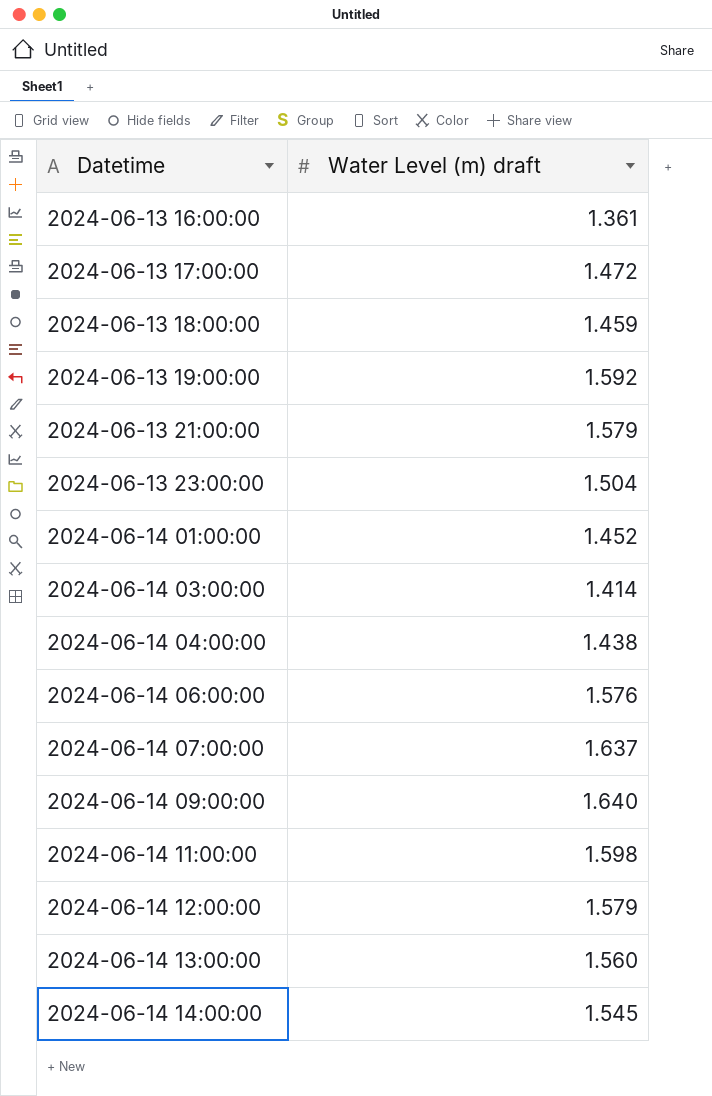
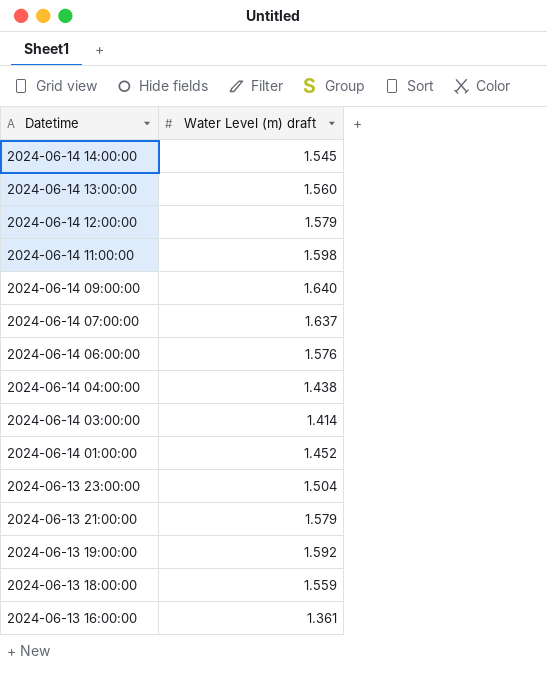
row order: Datetime ascending -> Datetime descending
row 2024-06-13 17:00:00: 1.472 -> none
2024-06-13 18:00:00 | Water Level (m) draft: 1.459 -> 1.559

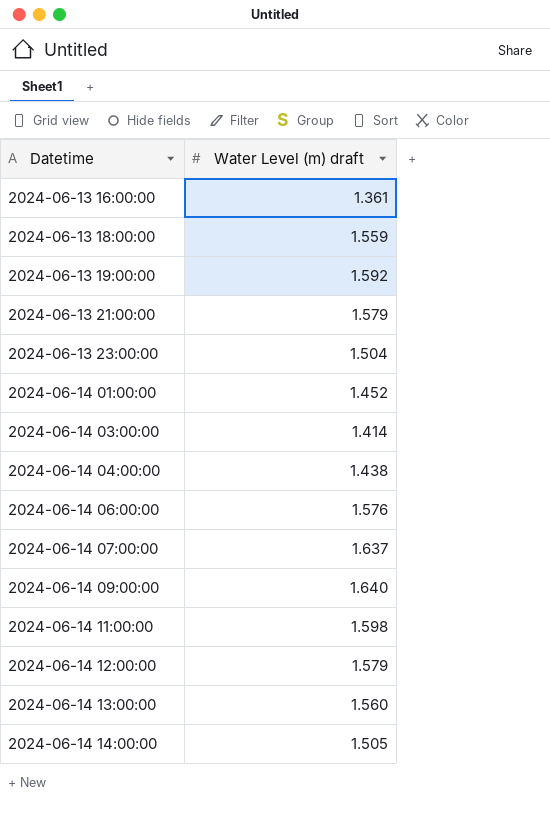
row order: Datetime descending -> Datetime ascending
2024-06-14 14:00:00 | Water Level (m) draft: 1.545 -> 1.505

